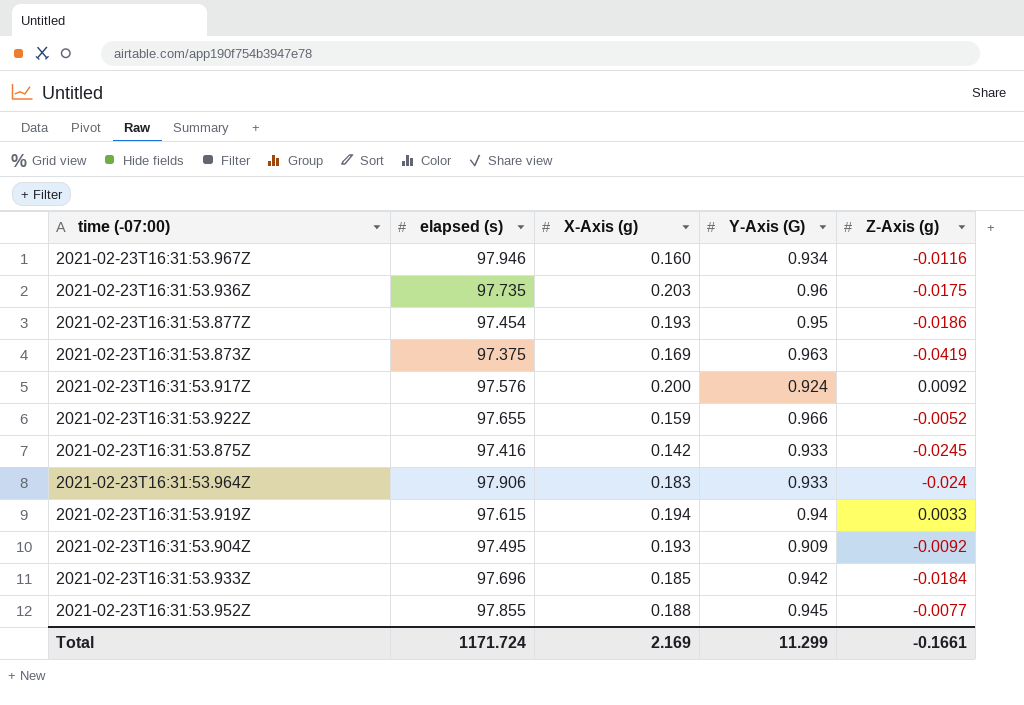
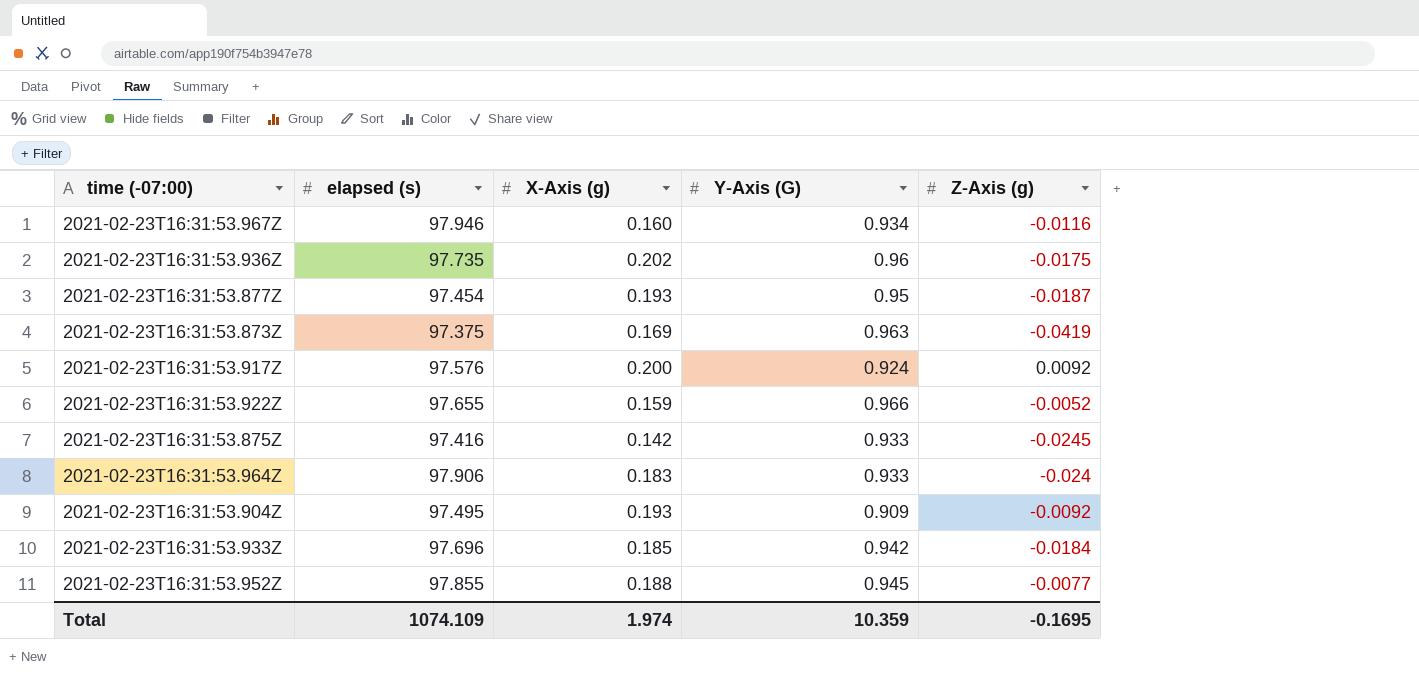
row 2021-02-23T16:31:53.919Z: 97.615 | 0.194 | 0.94 | 0.0033 -> none
2021-02-23T16:31:53.936Z | X-Axis (g): 0.203 -> 0.202
2021-02-23T16:31:53.877Z | Z-Axis (g): -0.0186 -> -0.0187
Total | elapsed (s): 1171.724 -> 1074.109
Total | X-Axis (g): 2.169 -> 1.974
Total | Y-Axis (G): 11.299 -> 10.359
Total | Z-Axis (g): -0.1661 -> -0.1695

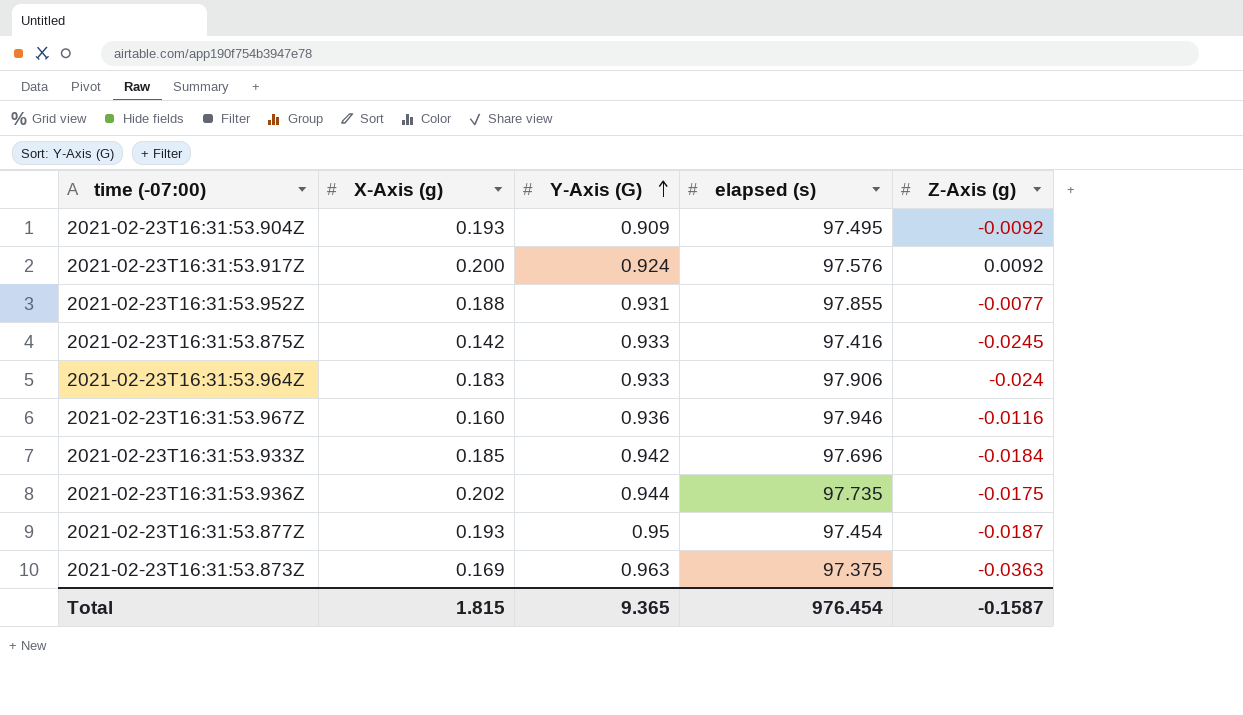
row order: none -> Y-Axis (G) ascending
column elapsed (s) | position: 2 -> 4
row 2021-02-23T16:31:53.922Z: 97.655 | 0.159 | 0.966 | -0.0052 -> none
2021-02-23T16:31:53.952Z | Y-Axis (G): 0.945 -> 0.931
2021-02-23T16:31:53.967Z | Y-Axis (G): 0.934 -> 0.936
2021-02-23T16:31:53.936Z | Y-Axis (G): 0.96 -> 0.944
2021-02-23T16:31:53.873Z | Z-Axis (g): -0.0419 -> -0.0363
Total | X-Axis (g): 1.974 -> 1.815
Total | Y-Axis (G): 10.359 -> 9.365
Total | elapsed (s): 1074.109 -> 976.454
Total | Z-Axis (g): -0.1695 -> -0.1587

